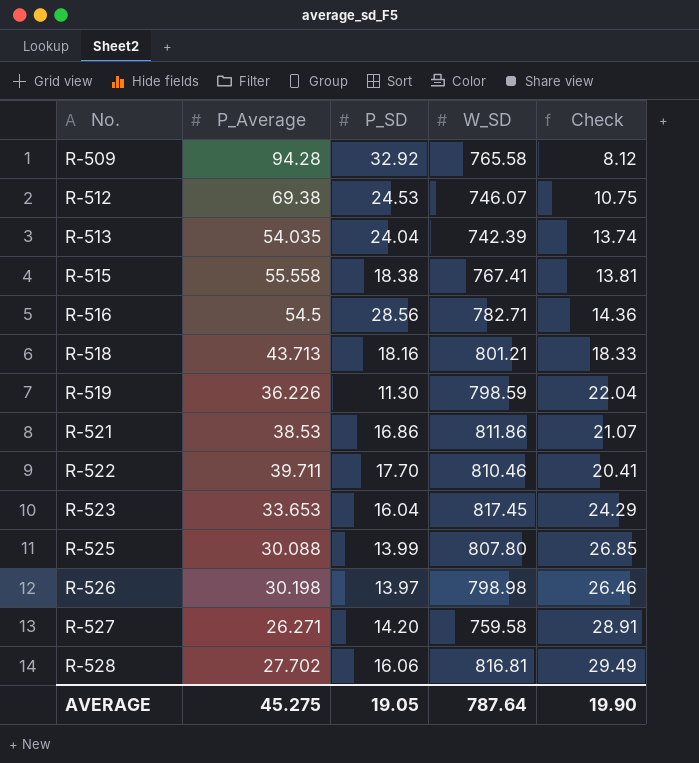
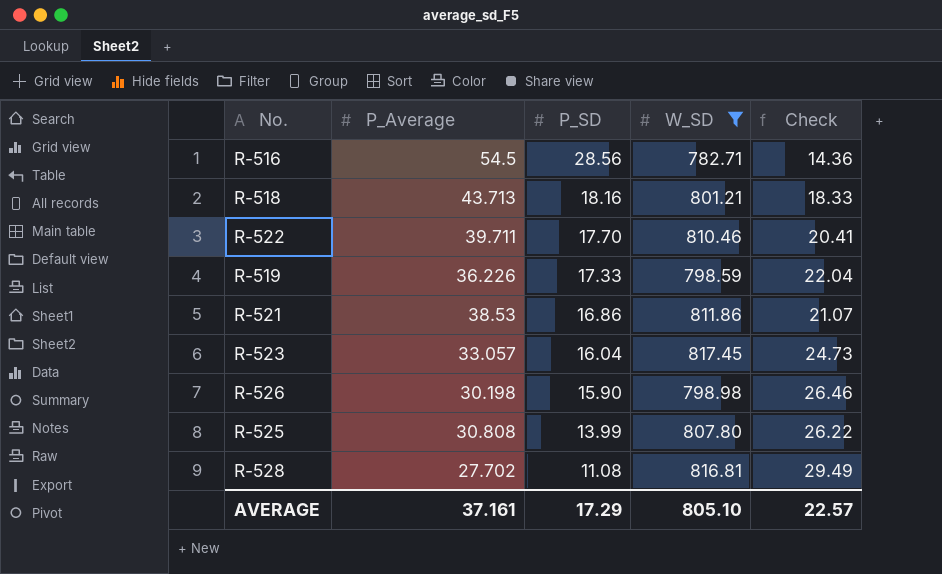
filter: none -> W_SD >= 782.71
row order: No. ascending -> P_SD descending
R-519 | P_SD: 11.30 -> 17.33
R-523 | P_Average: 33.653 -> 33.057
R-523 | Check: 24.29 -> 24.73
R-526 | P_SD: 13.97 -> 15.90
R-525 | P_Average: 30.088 -> 30.808
R-525 | Check: 26.85 -> 26.22
R-528 | P_SD: 16.06 -> 11.08
AVERAGE | P_Average: 45.275 -> 37.161
AVERAGE | P_SD: 19.05 -> 17.29
AVERAGE | W_SD: 787.64 -> 805.10
AVERAGE | Check: 19.90 -> 22.57

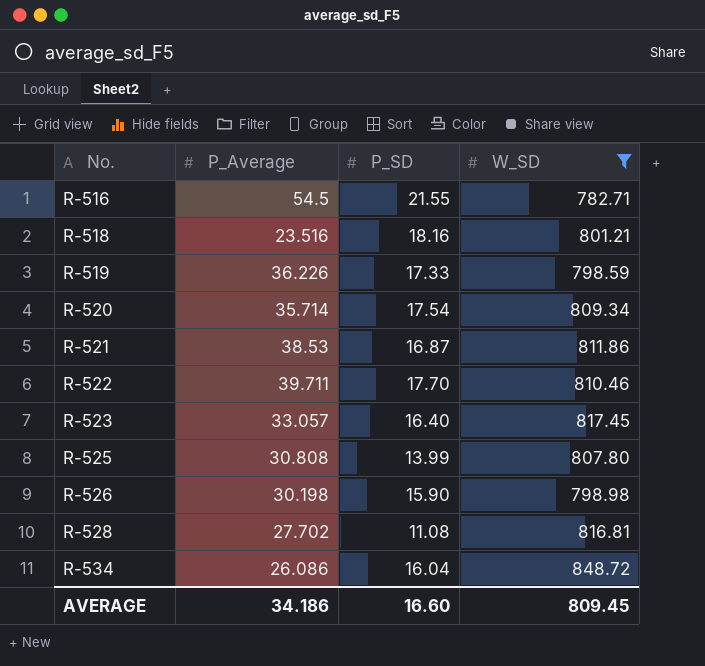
row order: P_SD descending -> No. ascending
column Check | formula: [W_SD] / [P_Average] -> none
R-516 | P_SD: 28.56 -> 21.55
R-518 | P_Average: 43.713 -> 23.516
row R-520: none -> 35.714 | 17.54 | 809.34
R-521 | P_SD: 16.86 -> 16.87
R-523 | P_SD: 16.04 -> 16.40
row R-534: none -> 26.086 | 16.04 | 848.72
AVERAGE | P_Average: 37.161 -> 34.186
AVERAGE | P_SD: 17.29 -> 16.60
AVERAGE | W_SD: 805.10 -> 809.45

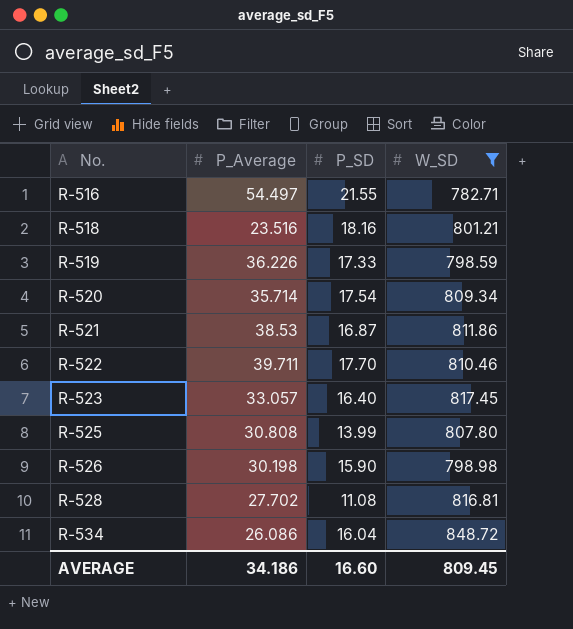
R-516 | P_Average: 54.5 -> 54.497

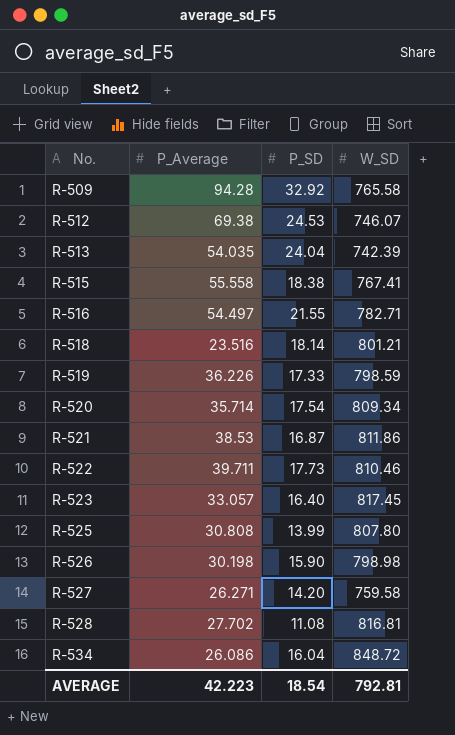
filter: W_SD >= 782.71 -> none
R-518 | P_SD: 18.16 -> 18.14
R-522 | P_SD: 17.70 -> 17.73
AVERAGE | P_Average: 34.186 -> 42.223
AVERAGE | P_SD: 16.60 -> 18.54
AVERAGE | W_SD: 809.45 -> 792.81

